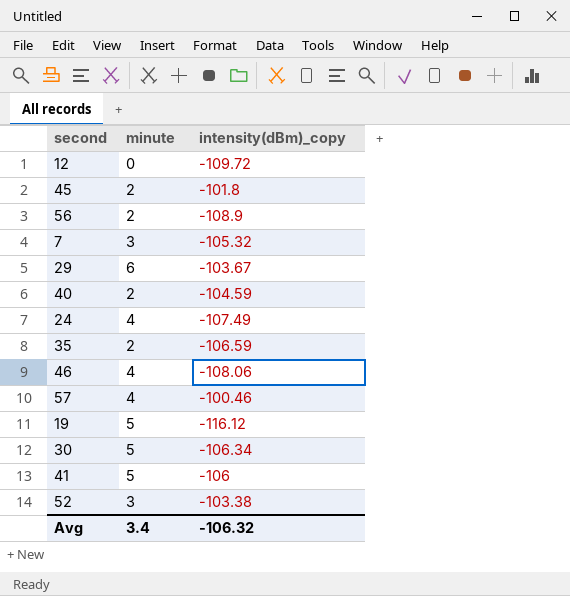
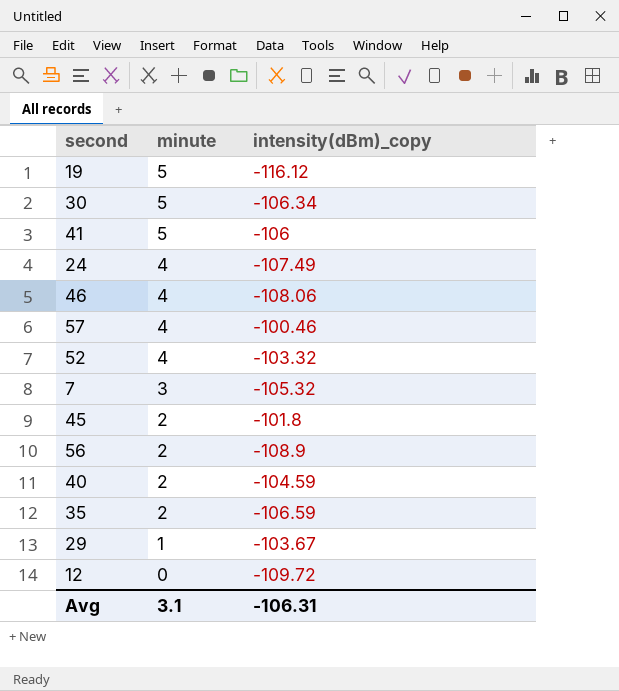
row order: none -> minute descending
52 | minute: 3 -> 4
52 | intensity(dBm)_copy: -103.38 -> -103.32
29 | minute: 6 -> 1
Avg | minute: 3.4 -> 3.1
Avg | intensity(dBm)_copy: -106.32 -> -106.31

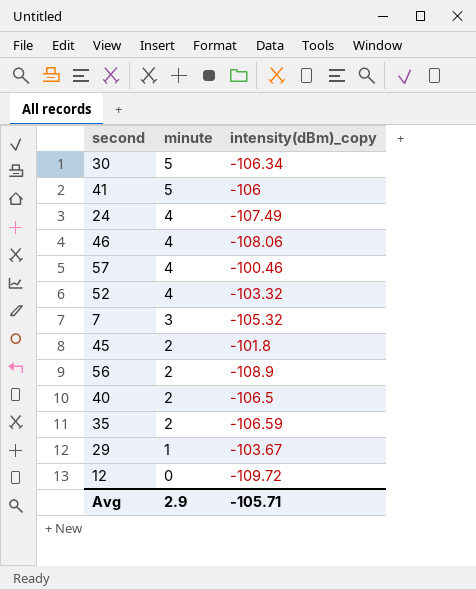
row 19: 5 | -116.12 -> none
40 | intensity(dBm)_copy: -104.59 -> -106.5
Avg | minute: 3.1 -> 2.9
Avg | intensity(dBm)_copy: -106.31 -> -105.71

